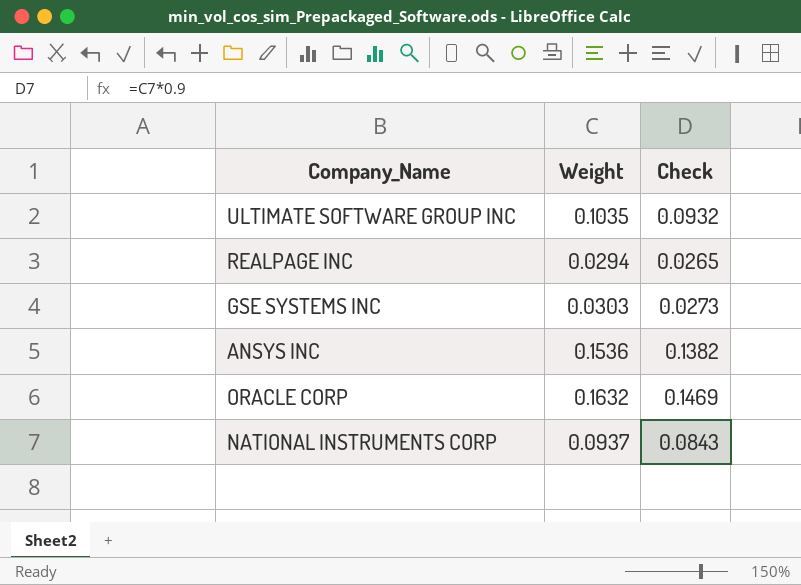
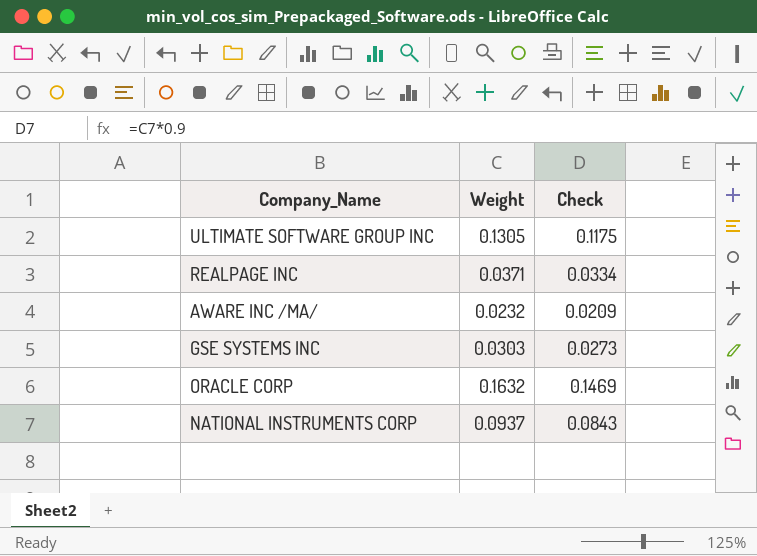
row ANSYS INC: 0.1536 | 0.1382 -> none
ULTIMATE SOFTWARE GROUP INC | Weight: 0.1035 -> 0.1305
ULTIMATE SOFTWARE GROUP INC | Check: 0.0932 -> 0.1175
REALPAGE INC | Weight: 0.0294 -> 0.0371
REALPAGE INC | Check: 0.0265 -> 0.0334
row AWARE INC /MA/: none -> 0.0232 | 0.0209

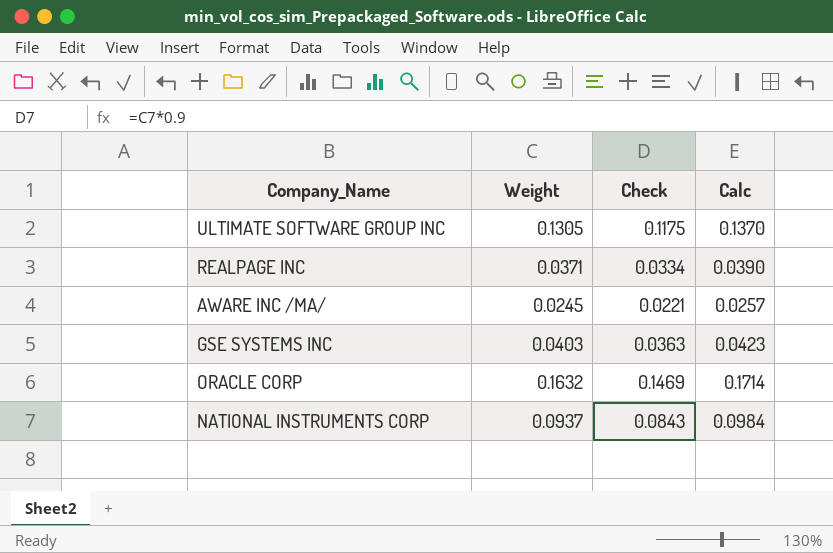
column Calc | formula: none -> [Weight] * 1.05
AWARE INC /MA/ | Weight: 0.0232 -> 0.0245
AWARE INC /MA/ | Check: 0.0209 -> 0.0221
GSE SYSTEMS INC | Weight: 0.0303 -> 0.0403
GSE SYSTEMS INC | Check: 0.0273 -> 0.0363

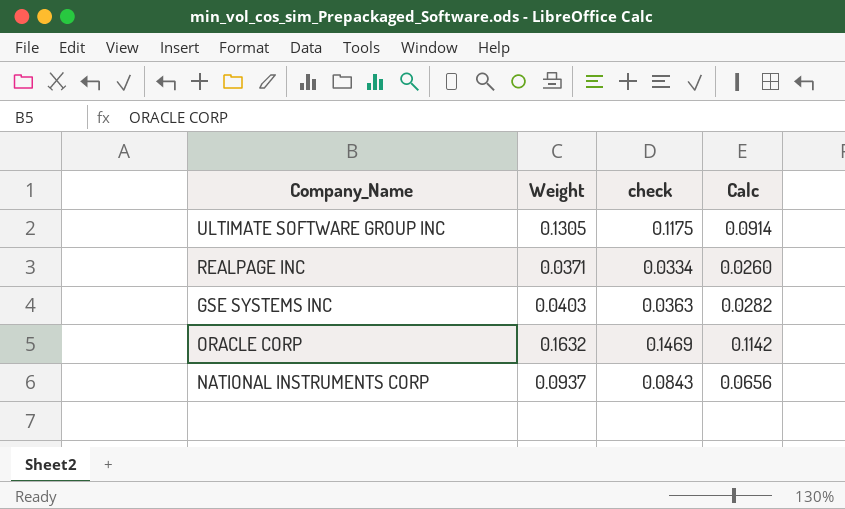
column name: Check -> check
column Calc | formula: [Weight] * 1.05 -> [Weight] * 0.7
row AWARE INC /MA/: 0.0245 | 0.0221 | 0.0257 -> none

